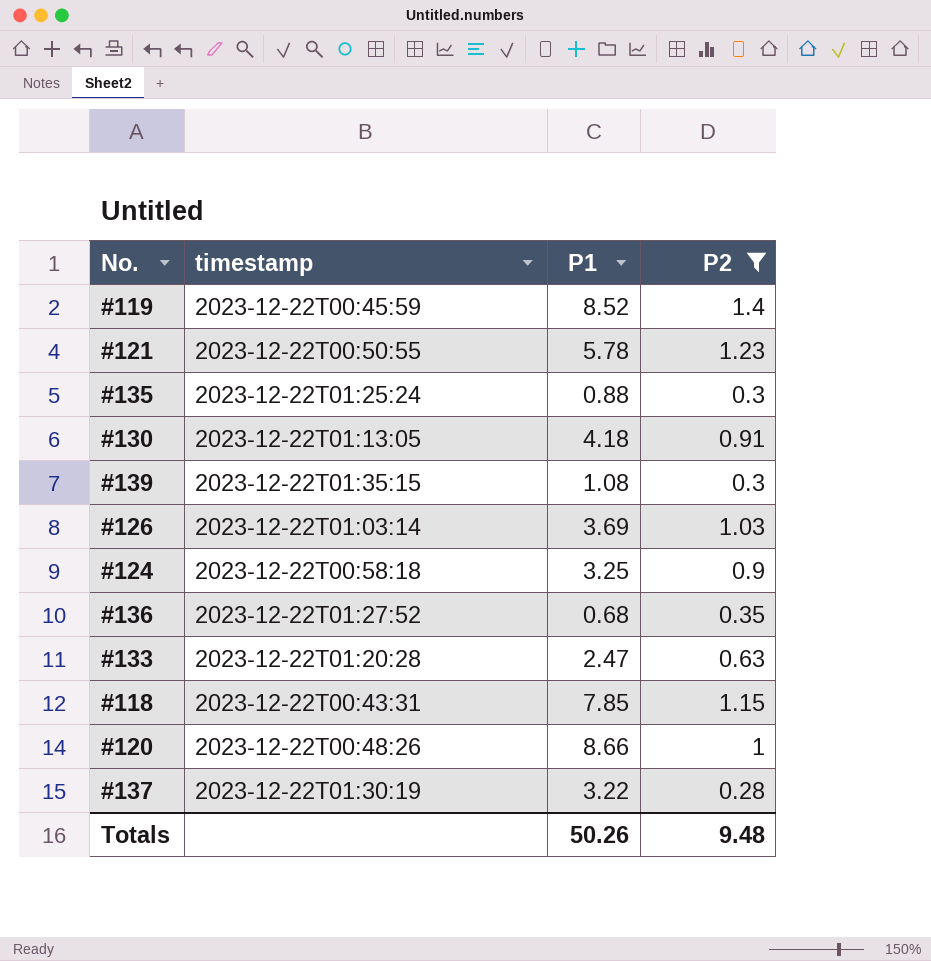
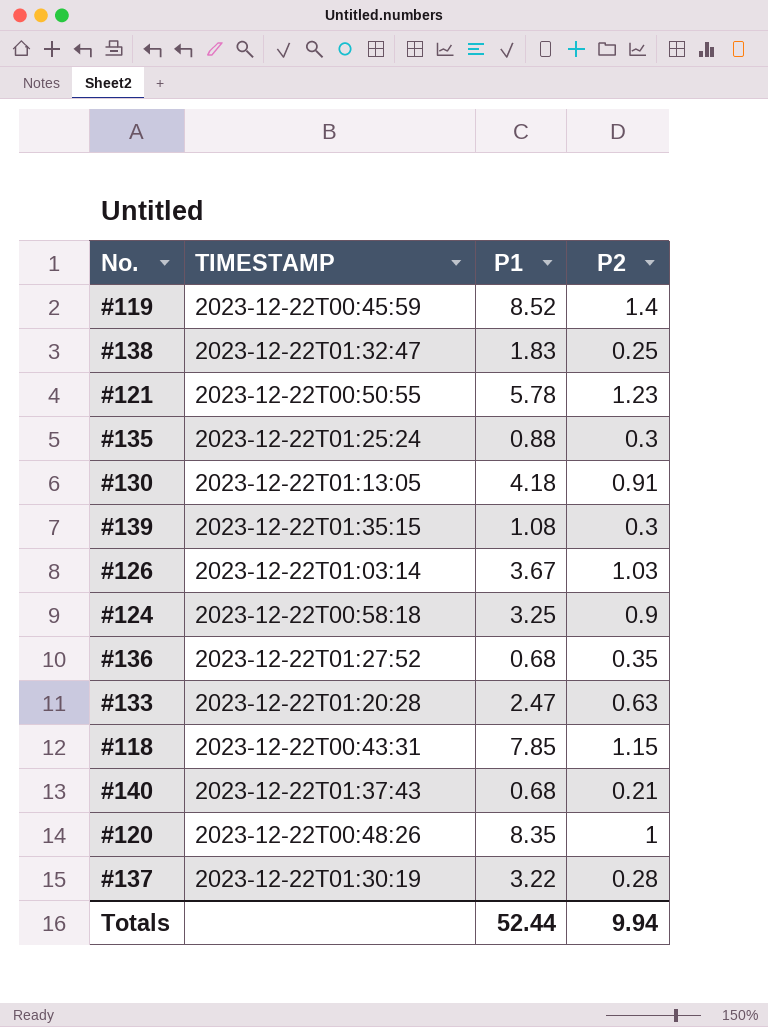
filter: P2 >= 0.28 -> none
column name: timestamp -> TIMESTAMP
#126 | P1: 3.69 -> 3.67
#120 | P1: 8.66 -> 8.35
Totals | P1: 50.26 -> 52.44
Totals | P2: 9.48 -> 9.94

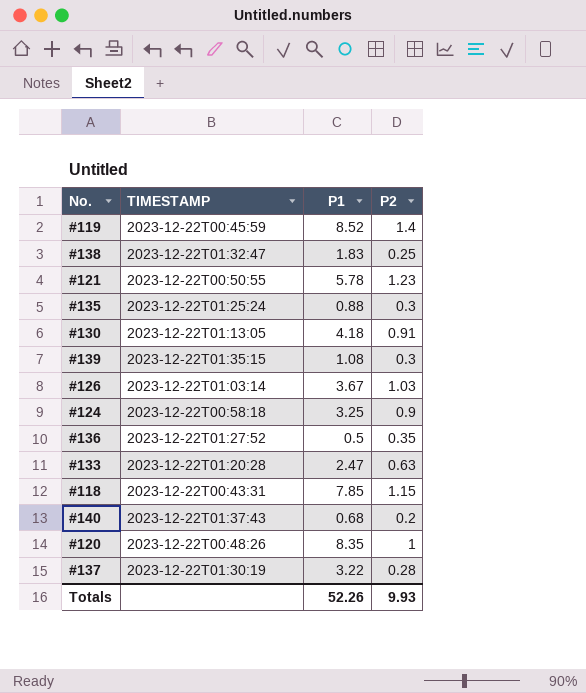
#136 | P1: 0.68 -> 0.5
#140 | P2: 0.21 -> 0.2
Totals | P1: 52.44 -> 52.26
Totals | P2: 9.94 -> 9.93

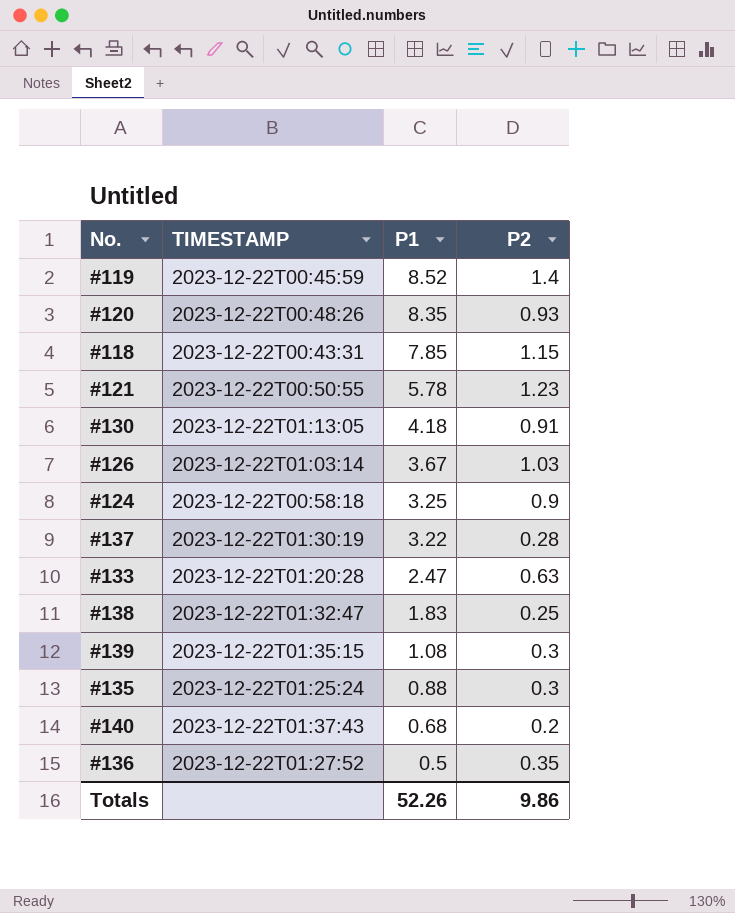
row order: none -> P1 descending
#120 | P2: 1 -> 0.93
Totals | P2: 9.93 -> 9.86

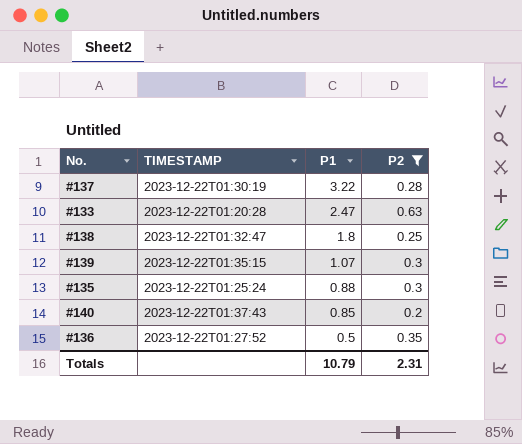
filter: none -> P2 <= 0.63
#138 | P1: 1.83 -> 1.8
#139 | P1: 1.08 -> 1.07
#140 | P1: 0.68 -> 0.85
Totals | P1: 52.26 -> 10.79
Totals | P2: 9.86 -> 2.31

